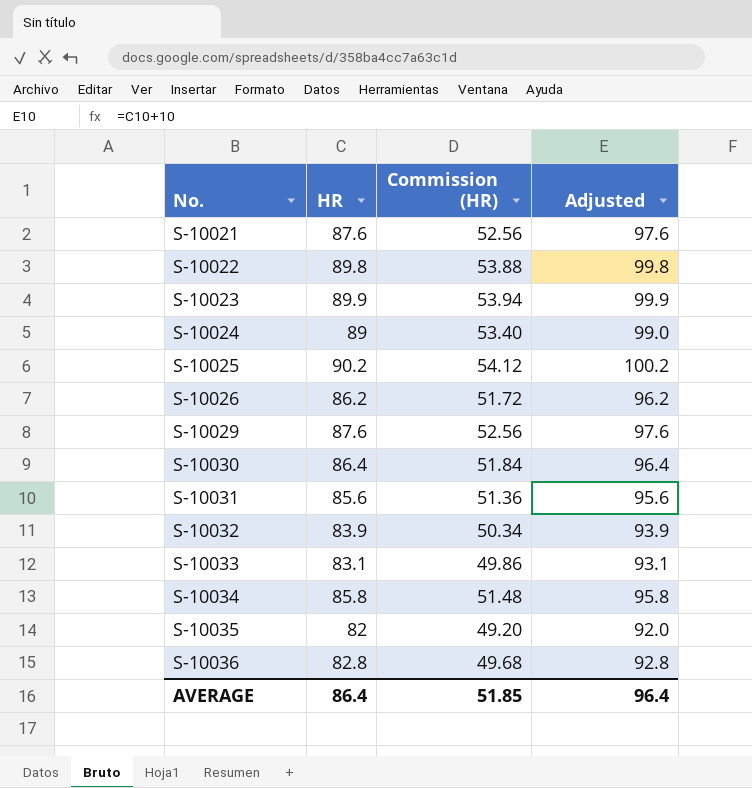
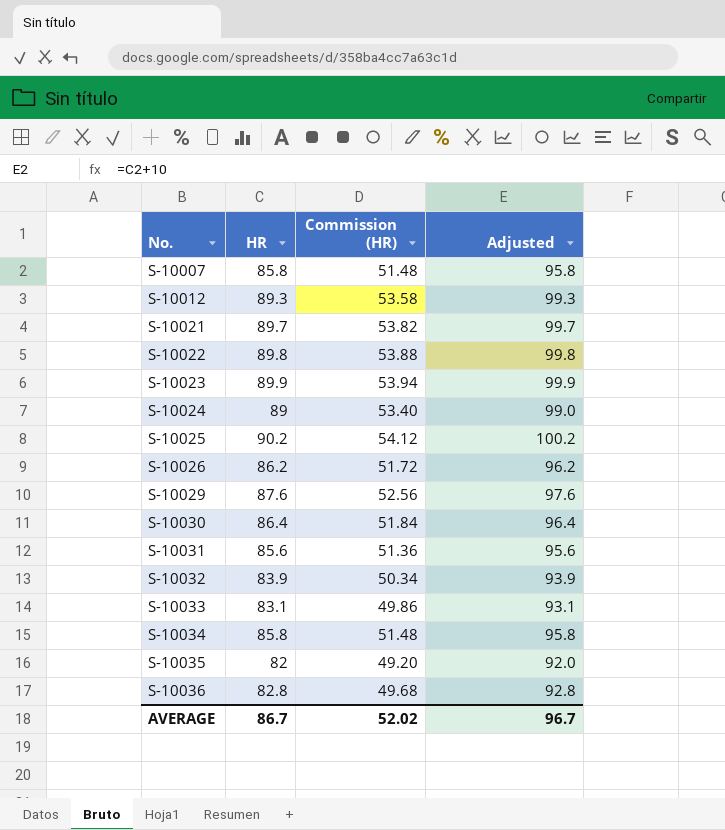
row S-10007: none -> 85.8 | 51.48 | 95.8
row S-10012: none -> 89.3 | 53.58 | 99.3
S-10021 | HR: 87.6 -> 89.7
S-10021 | Commission (HR): 52.56 -> 53.82
S-10021 | Adjusted: 97.6 -> 99.7
AVERAGE | HR: 86.4 -> 86.7
AVERAGE | Commission (HR): 51.85 -> 52.02
AVERAGE | Adjusted: 96.4 -> 96.7

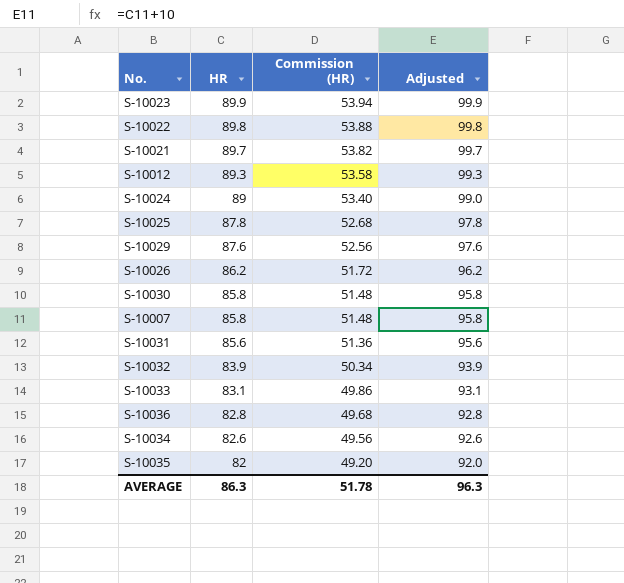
row order: No. ascending -> HR descending
S-10025 | HR: 90.2 -> 87.8
S-10025 | Commission (HR): 54.12 -> 52.68
S-10025 | Adjusted: 100.2 -> 97.8
S-10030 | HR: 86.4 -> 85.8
S-10030 | Commission (HR): 51.84 -> 51.48
S-10030 | Adjusted: 96.4 -> 95.8
S-10034 | HR: 85.8 -> 82.6
S-10034 | Commission (HR): 51.48 -> 49.56
S-10034 | Adjusted: 95.8 -> 92.6
AVERAGE | HR: 86.7 -> 86.3
AVERAGE | Commission (HR): 52.02 -> 51.78
AVERAGE | Adjusted: 96.7 -> 96.3

